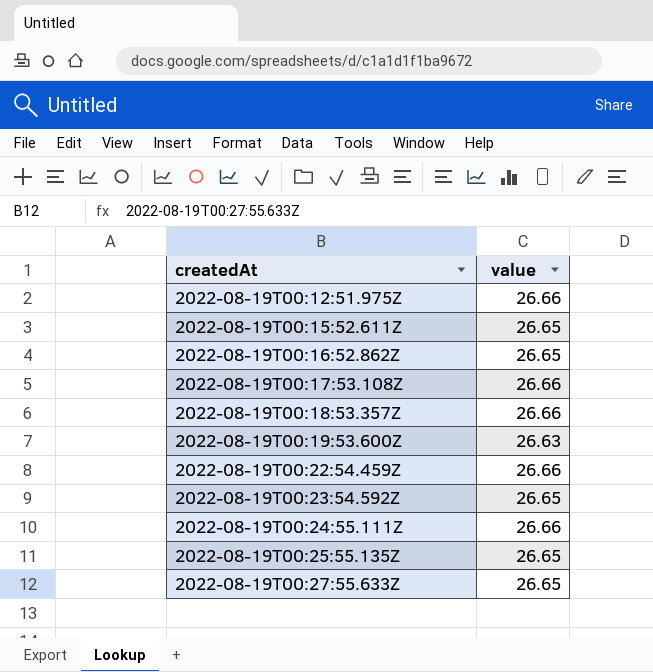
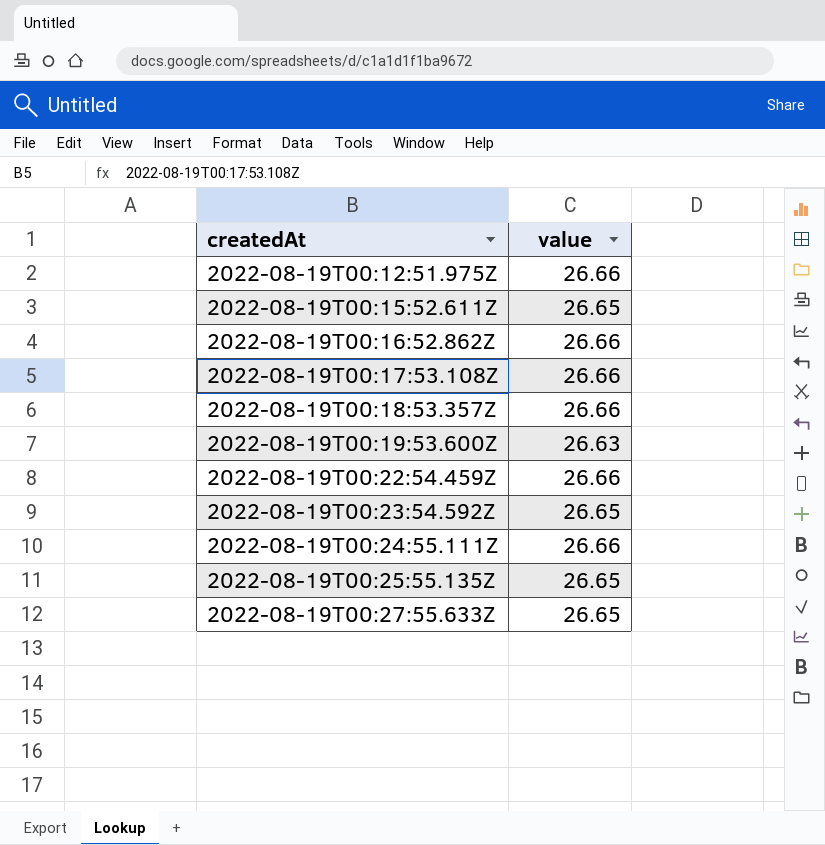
2022-08-19T00:16:52.862Z | value: 26.65 -> 26.66

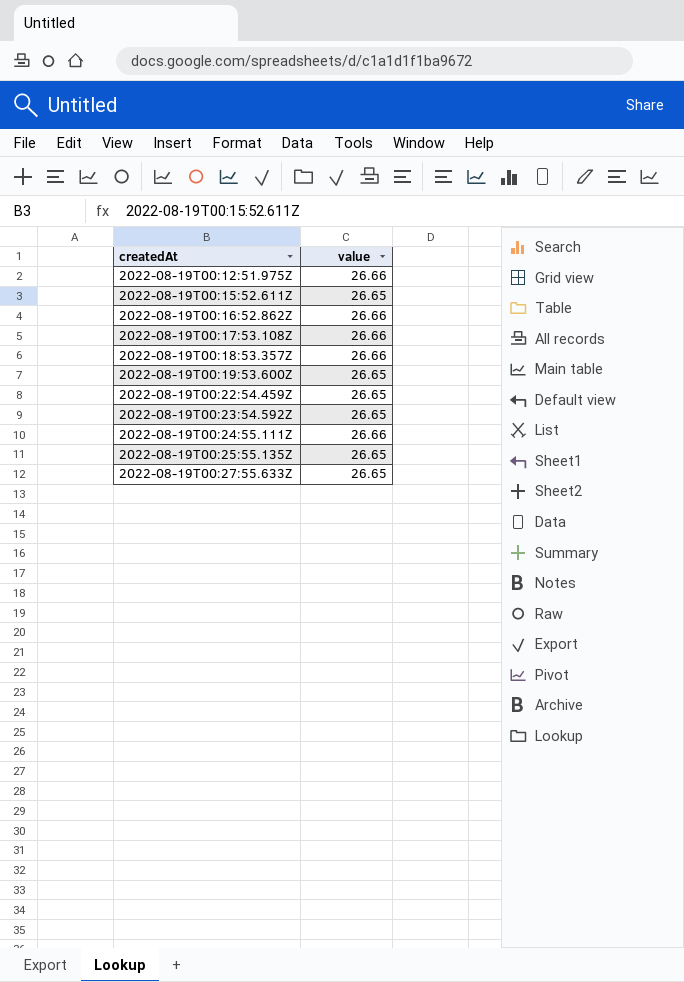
2022-08-19T00:19:53.600Z | value: 26.63 -> 26.65
2022-08-19T00:22:54.459Z | value: 26.66 -> 26.65

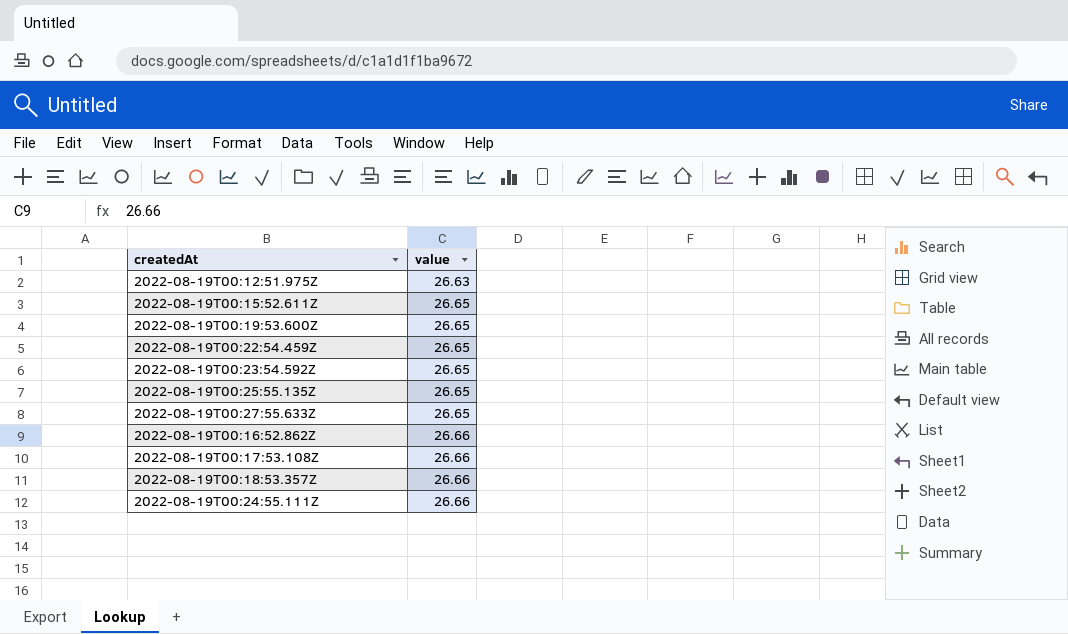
row order: createdAt ascending -> value ascending
2022-08-19T00:12:51.975Z | value: 26.66 -> 26.63

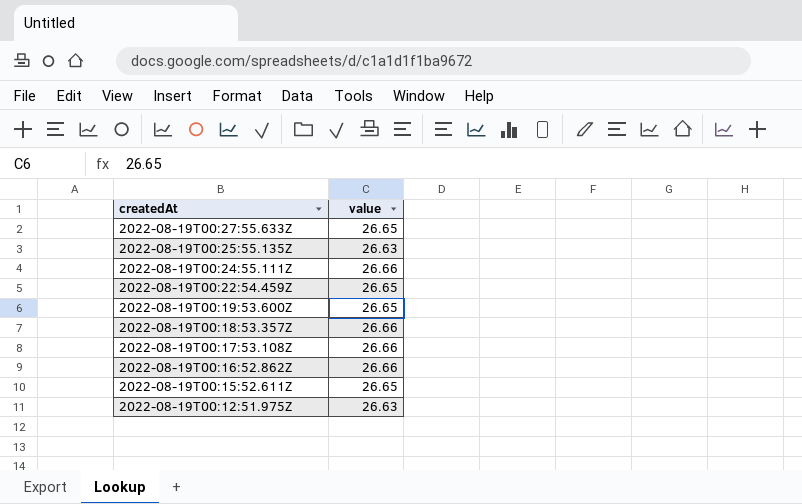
row order: value ascending -> createdAt descending
row 2022-08-19T00:23:54.592Z: 26.65 -> none
2022-08-19T00:25:55.135Z | value: 26.65 -> 26.63

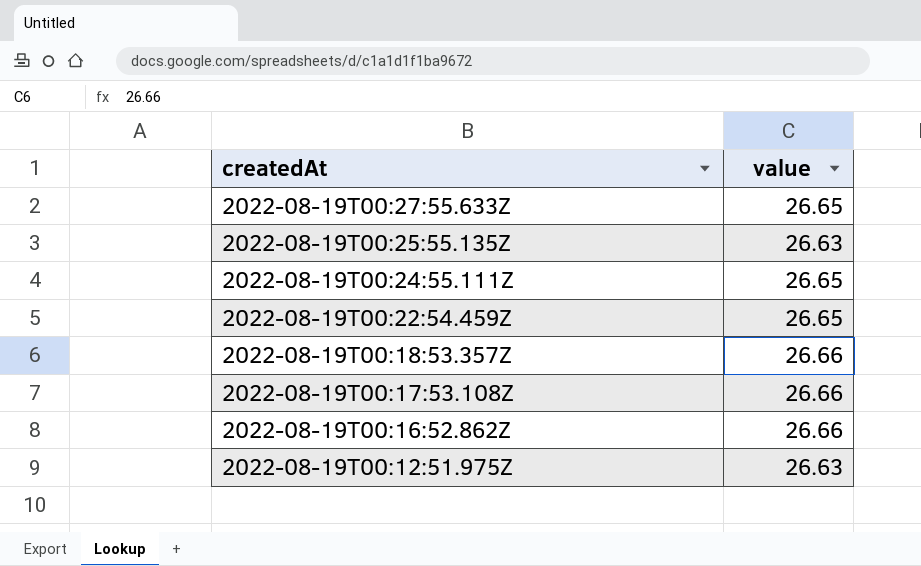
row 2022-08-19T00:19:53.600Z: 26.65 -> none
row 2022-08-19T00:15:52.611Z: 26.65 -> none
2022-08-19T00:24:55.111Z | value: 26.66 -> 26.65

